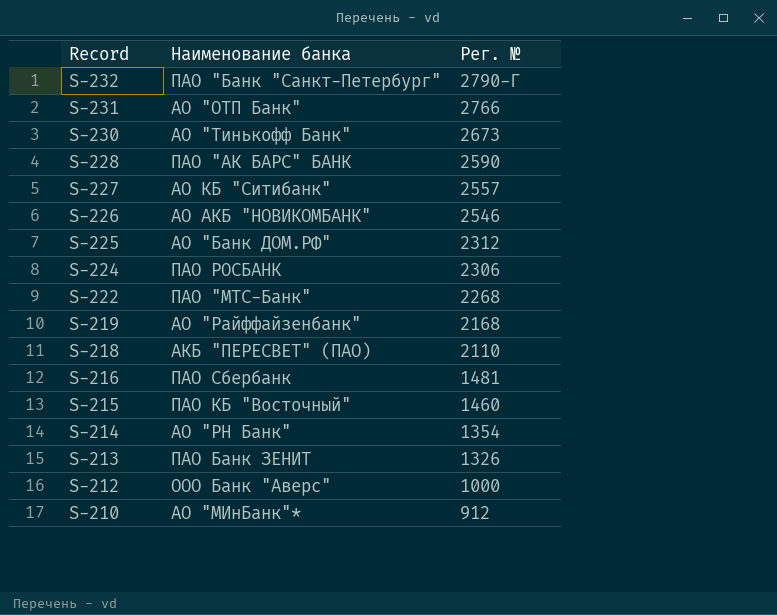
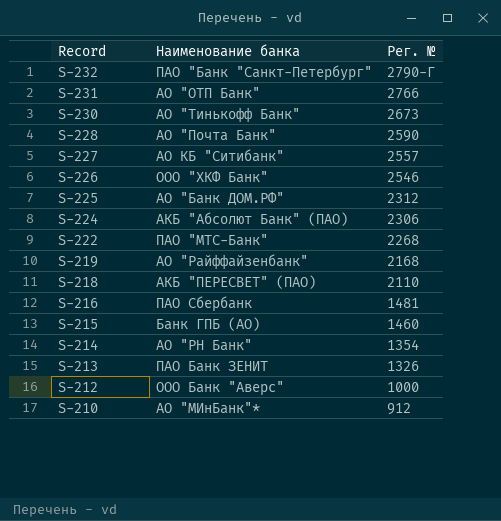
S-228 | Наименование банка: ПАО "АК БАРС" БАНК -> АО "Почта Банк"
S-226 | Наименование банка: АО АКБ "НОВИКОМБАНК" -> ООО "ХКФ Банк"
S-224 | Наименование банка: ПАО РОСБАНК -> АКБ "Абсолют Банк" (ПАО)
S-215 | Наименование банка: ПАО КБ "Восточный" -> Банк ГПБ (АО)

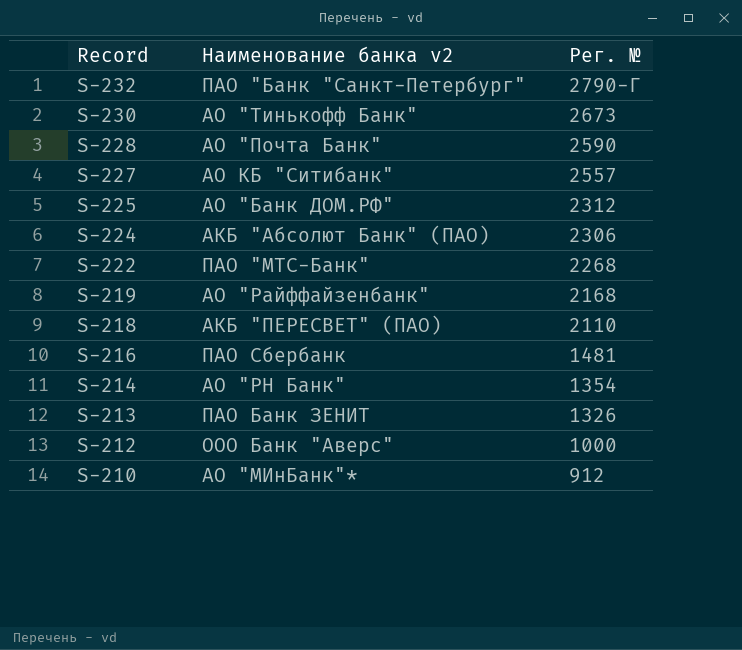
column name: Наименование банка -> Наименование банка v2
row S-231: АО "ОТП Банк" | 2766 -> none
row S-226: ООО "ХКФ Банк" | 2546 -> none
row S-215: Банк ГПБ (АО) | 1460 -> none

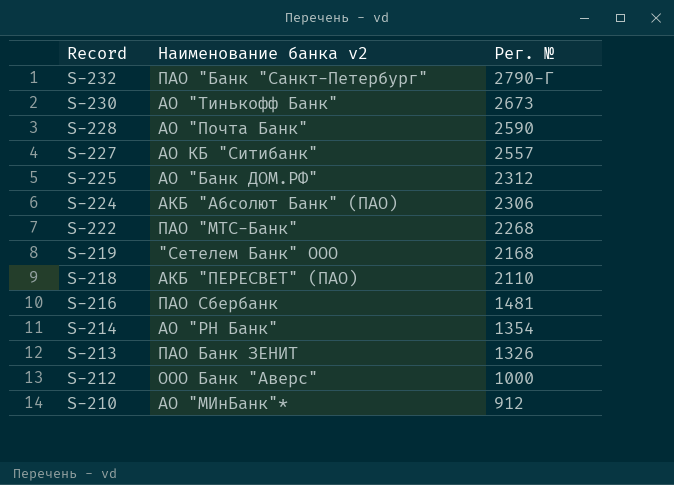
S-219 | Наименование банка v2: АО "Райффайзенбанк" -> "Сетелем Банк" ООО

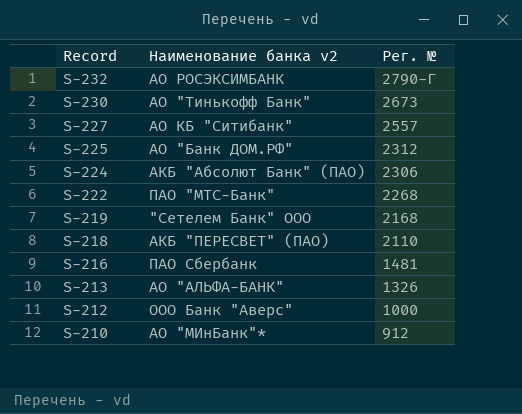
row S-228: АО "Почта Банк" | 2590 -> none
row S-214: АО "РН Банк" | 1354 -> none
S-232 | Наименование банка v2: ПАО "Банк "Санкт-Петербург" -> АО РОСЭКСИМБАНК
S-213 | Наименование банка v2: ПАО Банк ЗЕНИТ -> АО "АЛЬФА-БАНК"

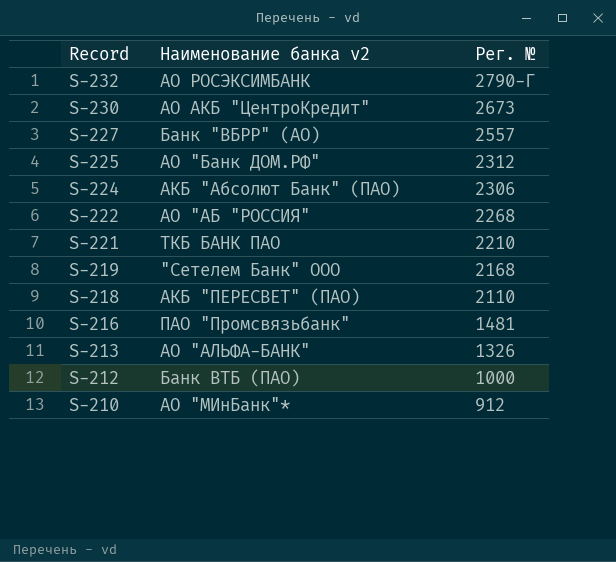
S-230 | Наименование банка v2: АО "Тинькофф Банк" -> АО АКБ "ЦентроКредит"
S-227 | Наименование банка v2: АО КБ "Ситибанк" -> Банк "ВБРР" (АО)
S-222 | Наименование банка v2: ПАО "МТС-Банк" -> АО "АБ "РОССИЯ"
row S-221: none -> ТКБ БАНК ПАО | 2210
S-216 | Наименование банка v2: ПАО Сбербанк -> ПАО "Промсвязьбанк"
S-212 | Наименование банка v2: ООО Банк "Аверс" -> Банк ВТБ (ПАО)

